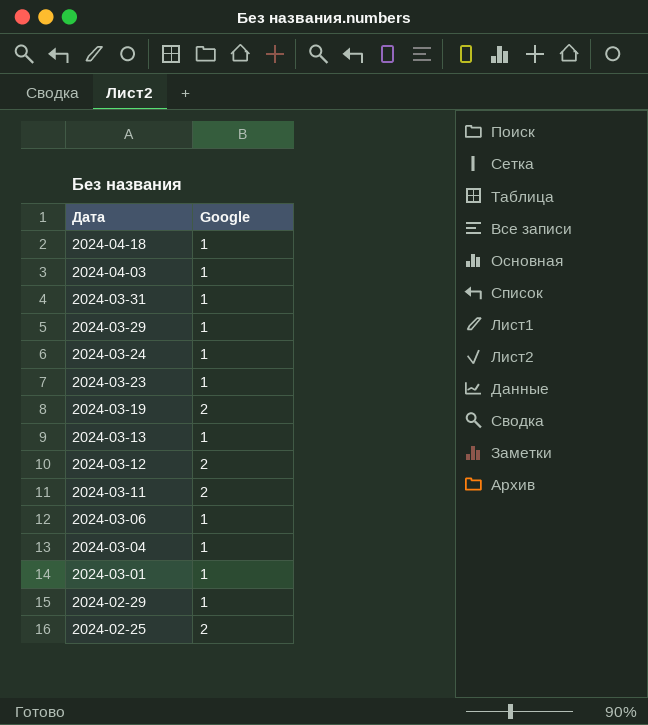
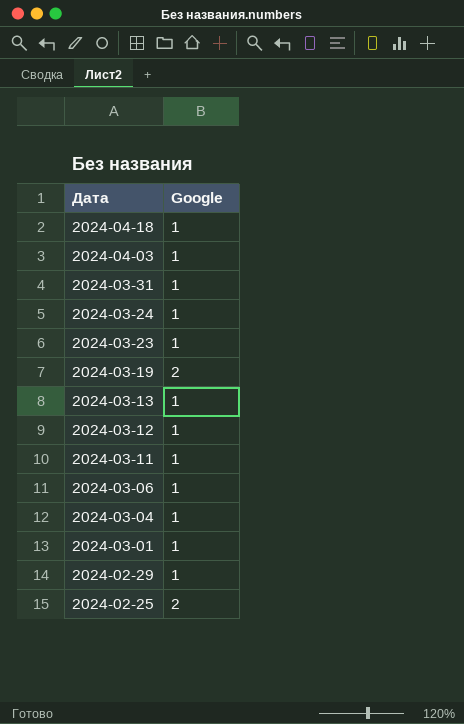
row 2024-03-29: 1 -> none
2024-03-12 | Google: 2 -> 1
2024-03-11 | Google: 2 -> 1

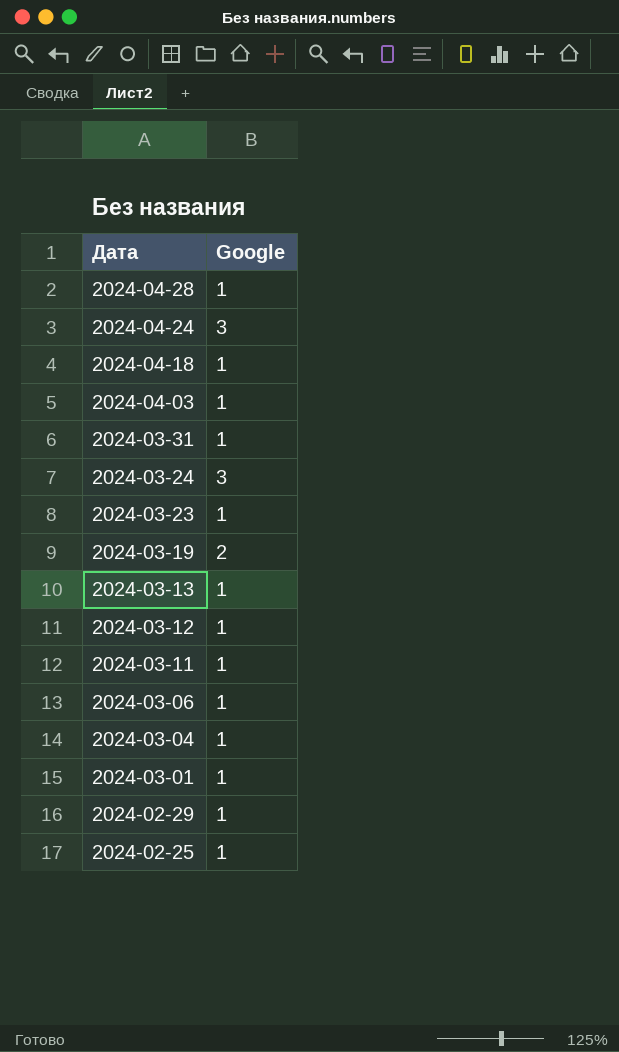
row 2024-04-28: none -> 1
row 2024-04-24: none -> 3
2024-03-24 | Google: 1 -> 3
2024-02-25 | Google: 2 -> 1

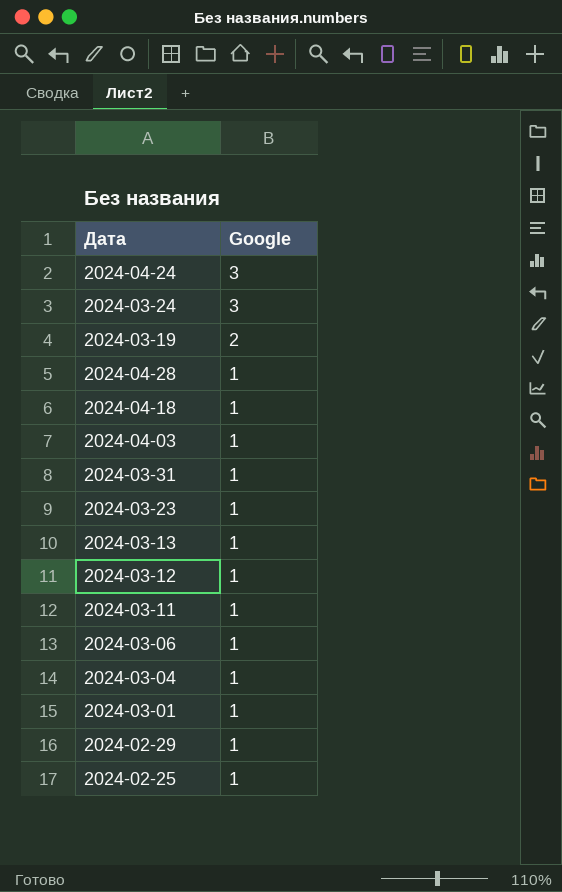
row order: Дата descending -> Google descending

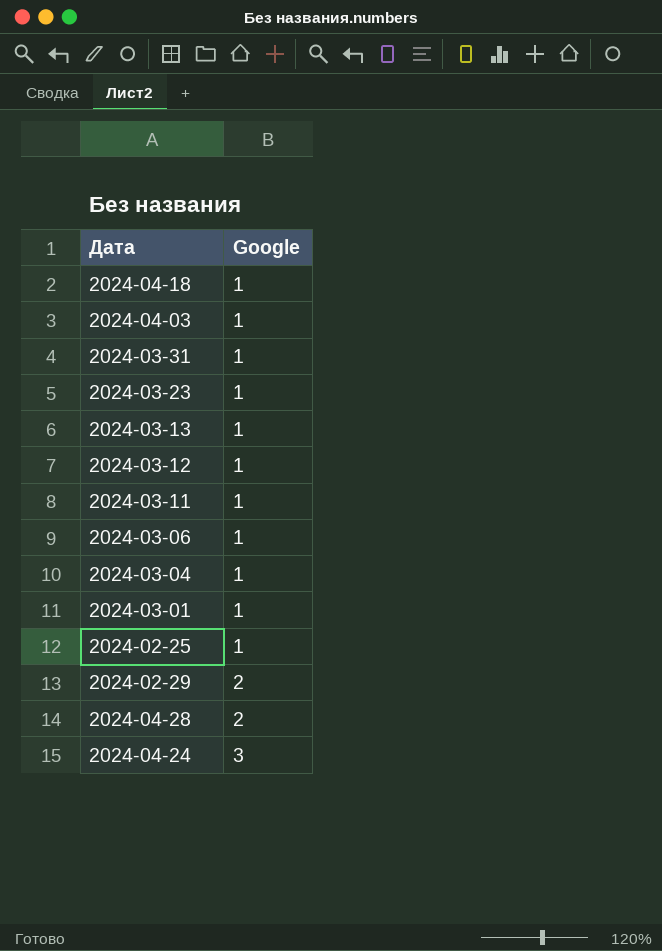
row order: Google descending -> Google ascending
row 2024-03-24: 3 -> none
row 2024-03-19: 2 -> none
2024-02-29 | Google: 1 -> 2
2024-04-28 | Google: 1 -> 2

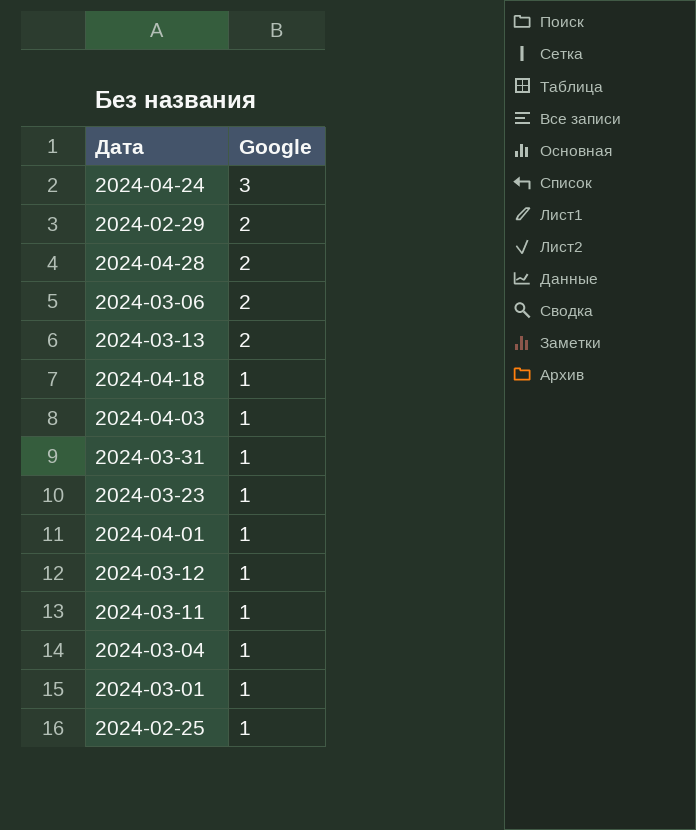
row order: Google ascending -> Google descending
2024-03-06 | Google: 1 -> 2
2024-03-13 | Google: 1 -> 2
row 2024-04-01: none -> 1

